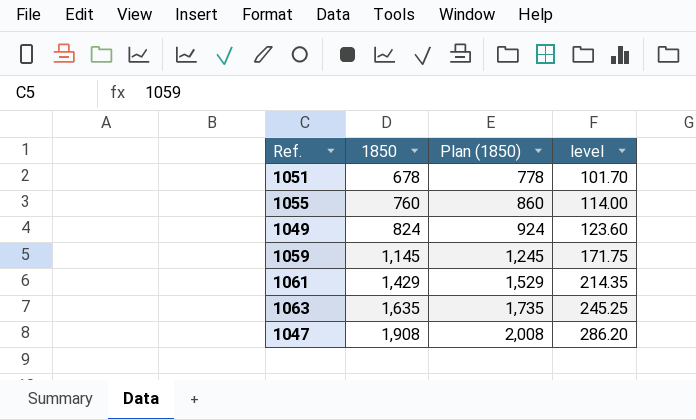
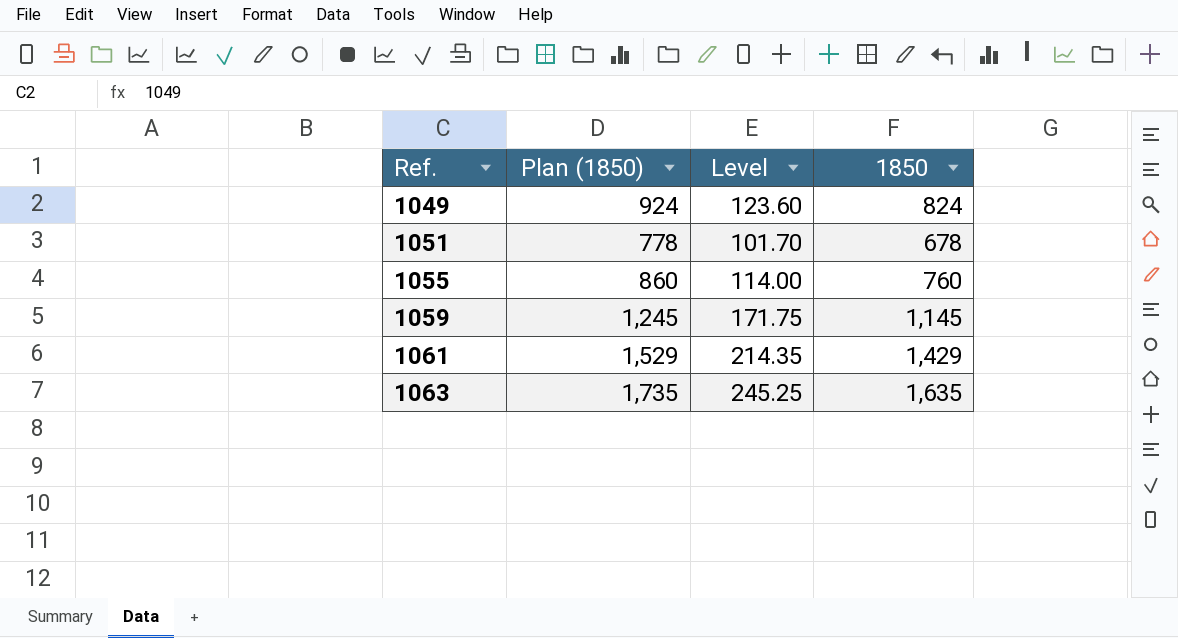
row order: 1850 ascending -> Ref. ascending
column name: level -> Level
column 1850 | position: 2 -> 4
row 1047: 1,908 | 2,008 | 286.20 -> none

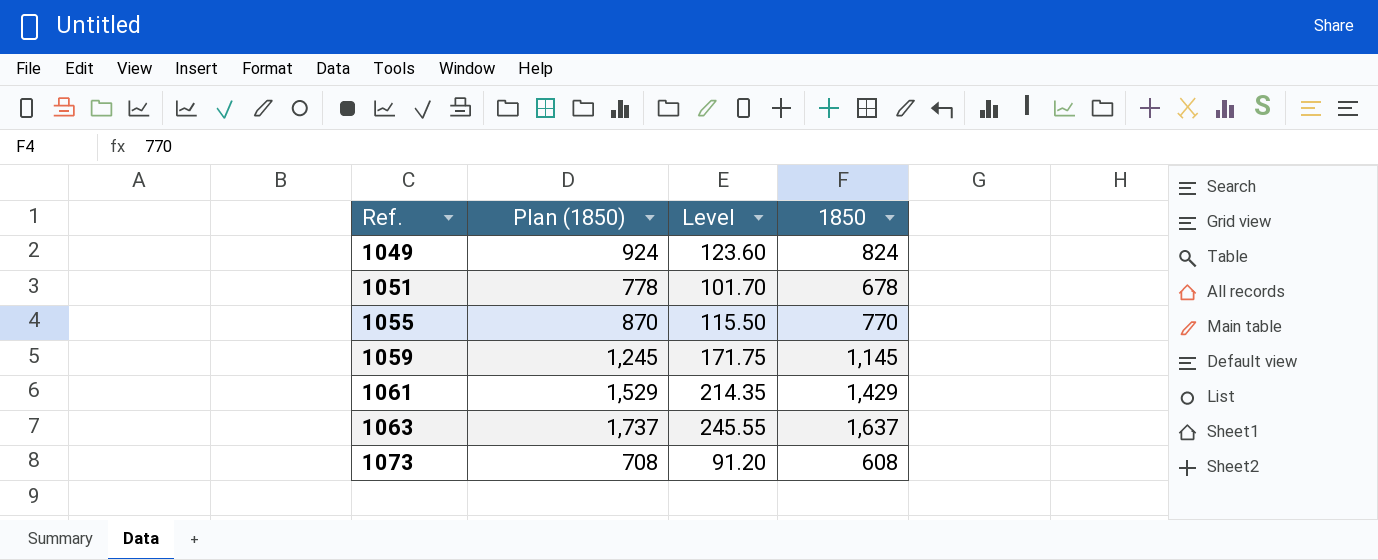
1055 | Plan (1850): 860 -> 870
1055 | Level: 114.00 -> 115.50
1055 | 1850: 760 -> 770
1063 | Plan (1850): 1,735 -> 1,737
1063 | Level: 245.25 -> 245.55
1063 | 1850: 1,635 -> 1,637
row 1073: none -> 708 | 91.20 | 608

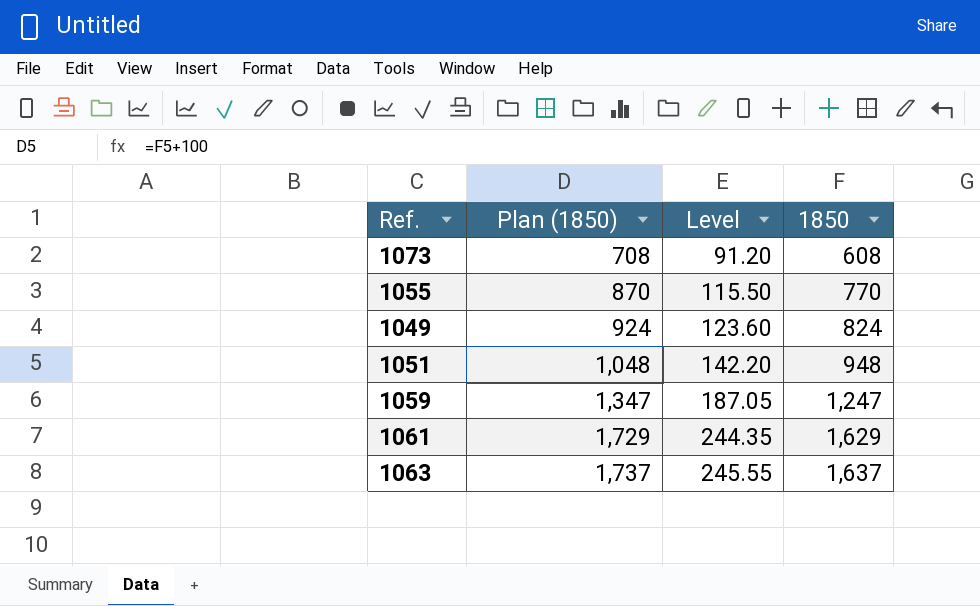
row order: Ref. ascending -> Plan (1850) ascending
1051 | Plan (1850): 778 -> 1,048
1051 | Level: 101.70 -> 142.20
1051 | 1850: 678 -> 948
1059 | Plan (1850): 1,245 -> 1,347
1059 | Level: 171.75 -> 187.05
1059 | 1850: 1,145 -> 1,247
1061 | Plan (1850): 1,529 -> 1,729
1061 | Level: 214.35 -> 244.35
1061 | 1850: 1,429 -> 1,629

